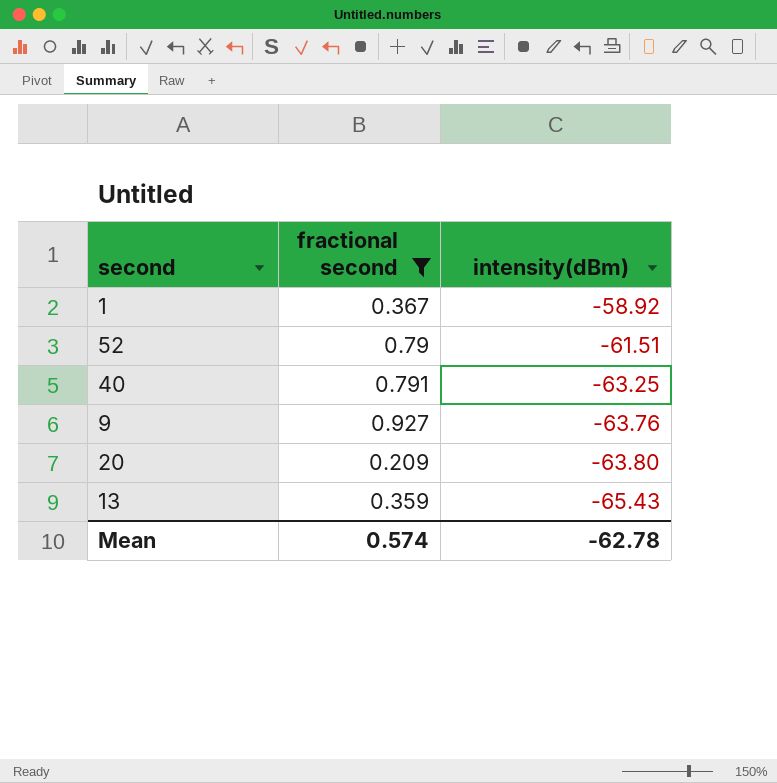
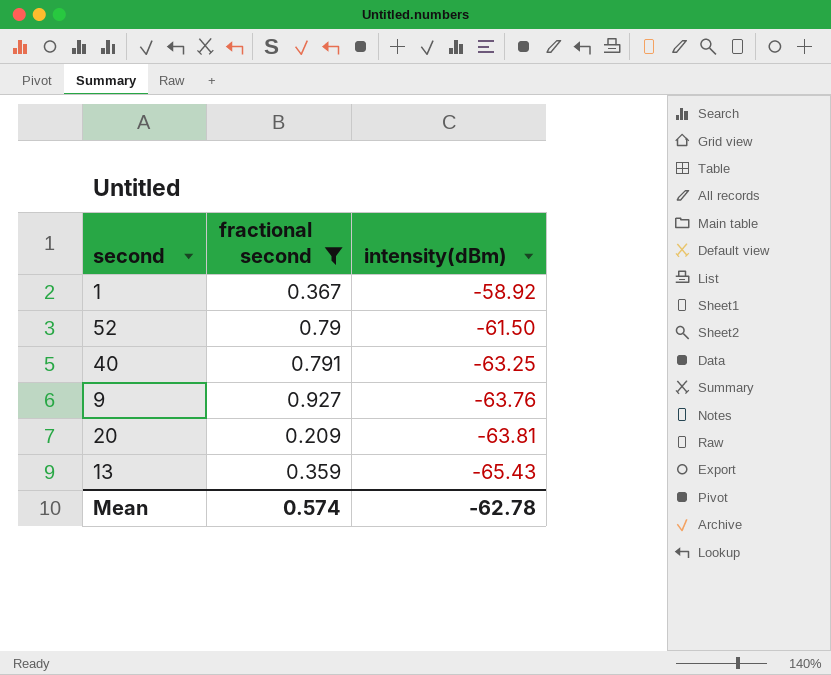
52 | intensity(dBm): -61.51 -> -61.50
20 | intensity(dBm): -63.80 -> -63.81

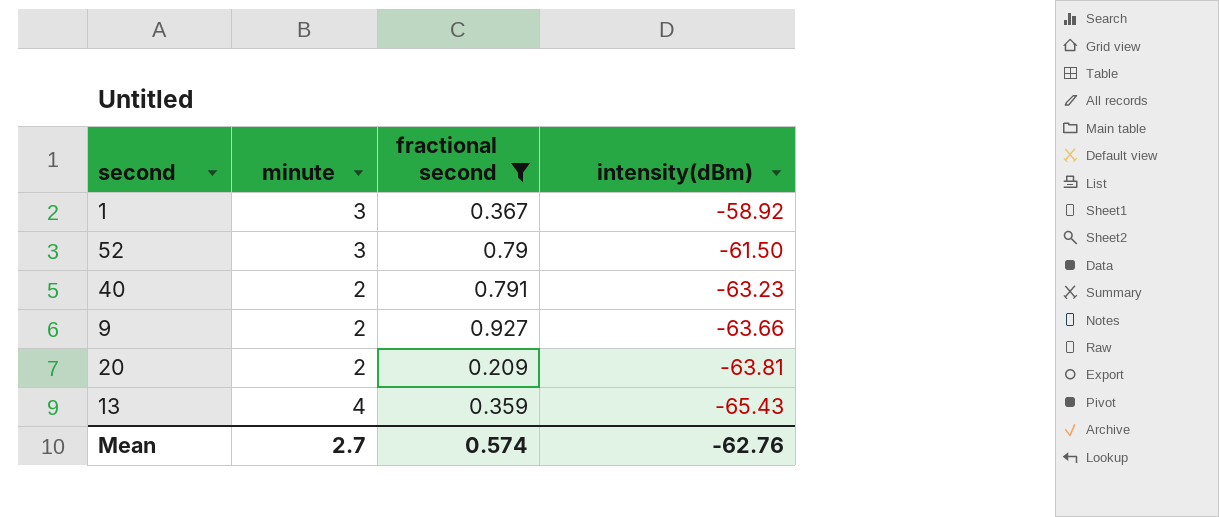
column minute | position: none -> 2
40 | intensity(dBm): -63.25 -> -63.23
9 | intensity(dBm): -63.76 -> -63.66
Mean | intensity(dBm): -62.78 -> -62.76

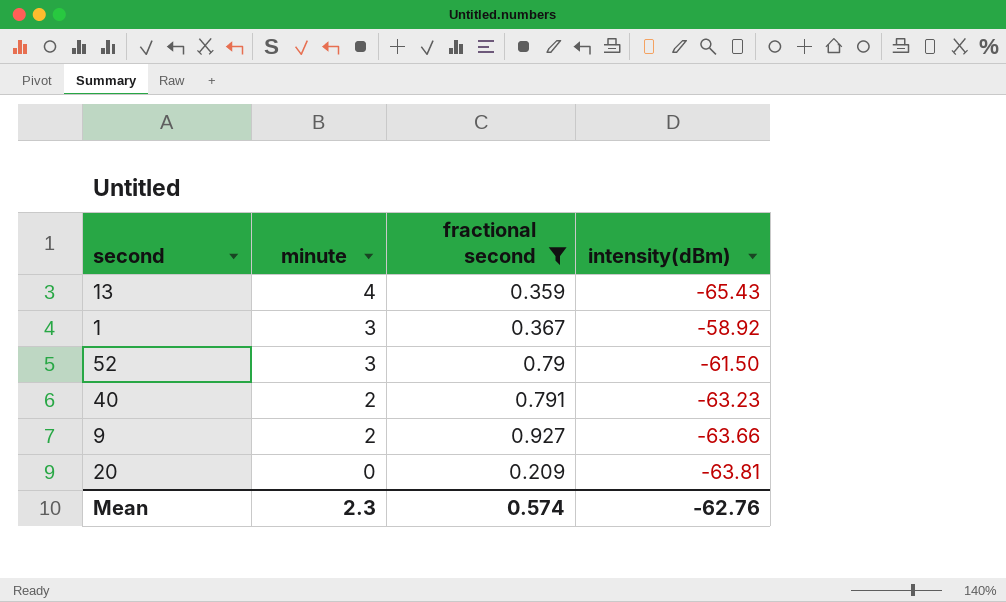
row order: intensity(dBm) descending -> minute descending
20 | minute: 2 -> 0
Mean | minute: 2.7 -> 2.3

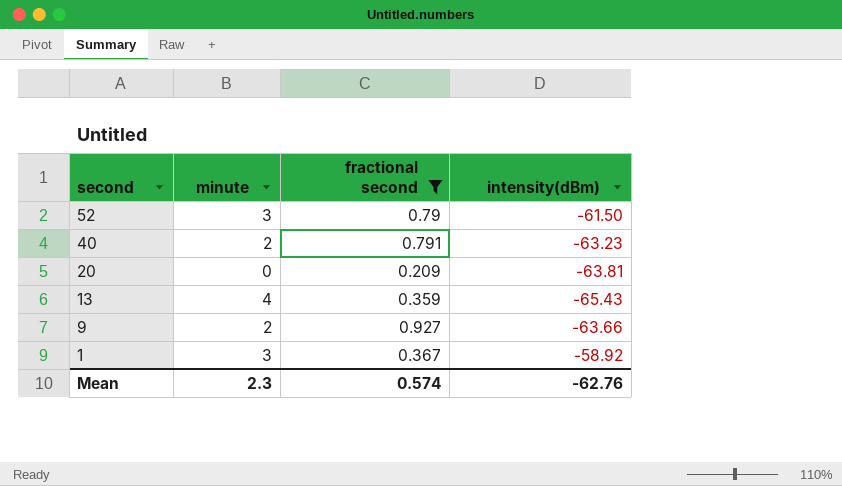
row order: minute descending -> second descending

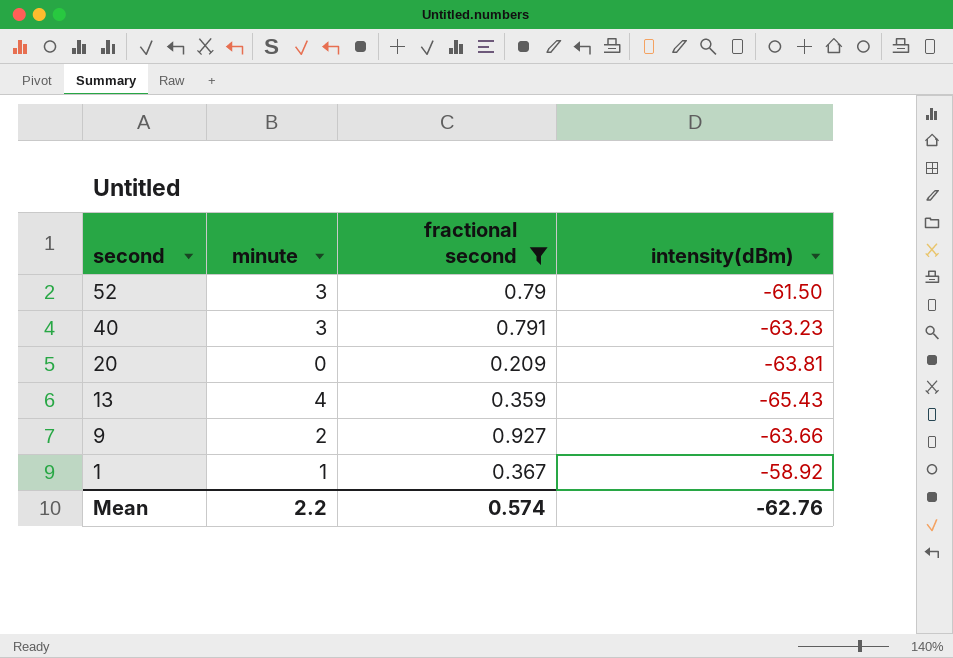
40 | minute: 2 -> 3
1 | minute: 3 -> 1
Mean | minute: 2.3 -> 2.2

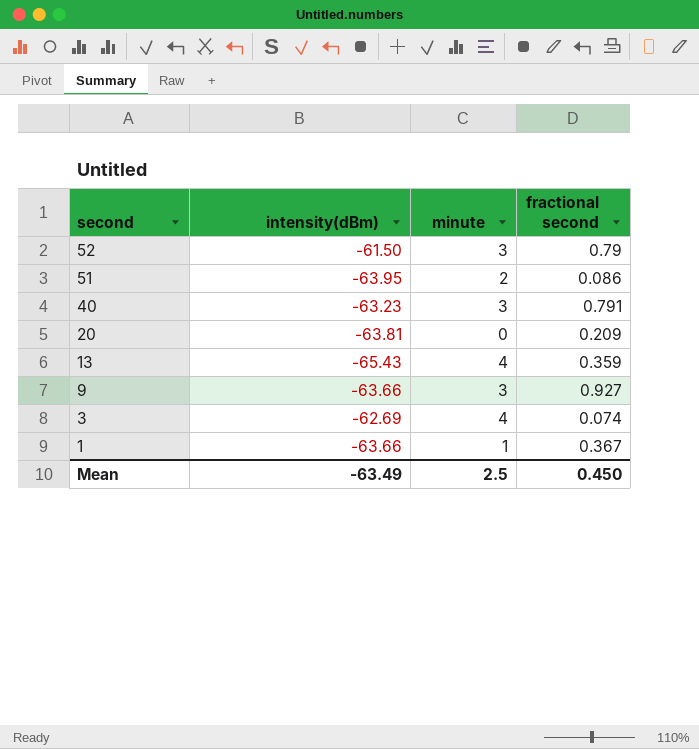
filter: fractional second >= 0.209 -> none
column intensity(dBm) | position: 4 -> 2
9 | minute: 2 -> 3
1 | intensity(dBm): -58.92 -> -63.66
Mean | intensity(dBm): -62.76 -> -63.49
Mean | minute: 2.2 -> 2.5
Mean | fractional second: 0.574 -> 0.450

